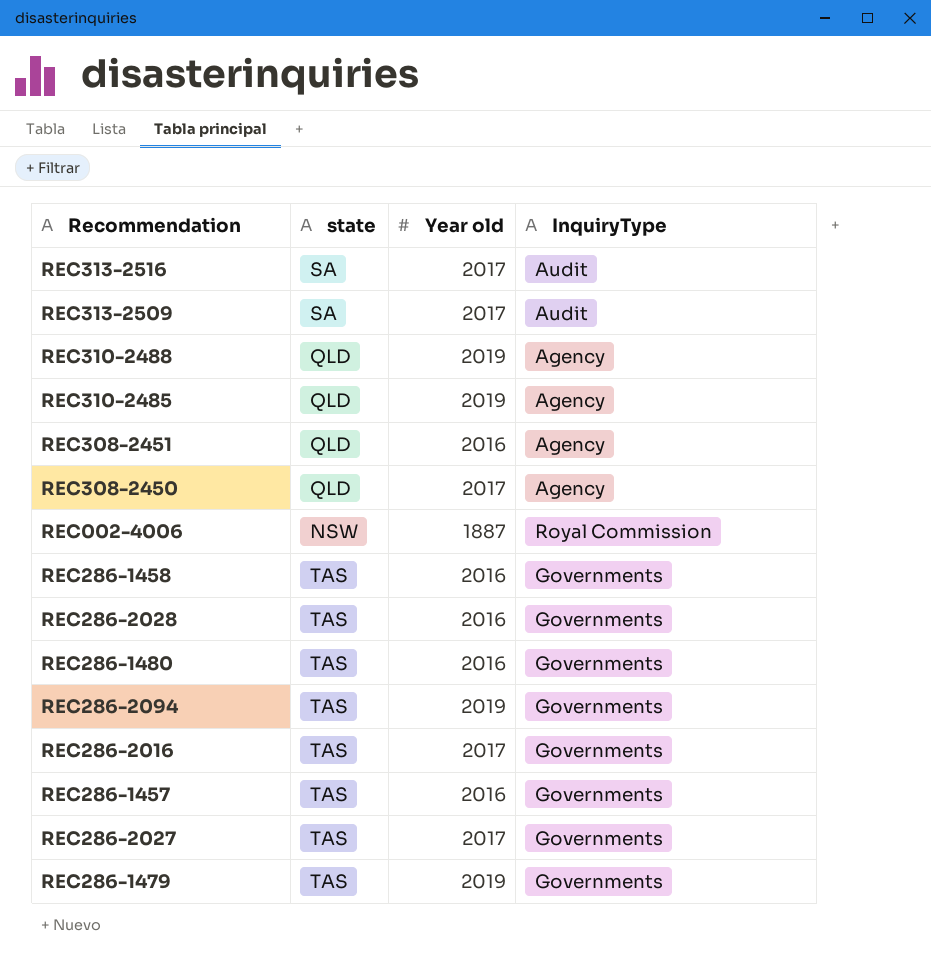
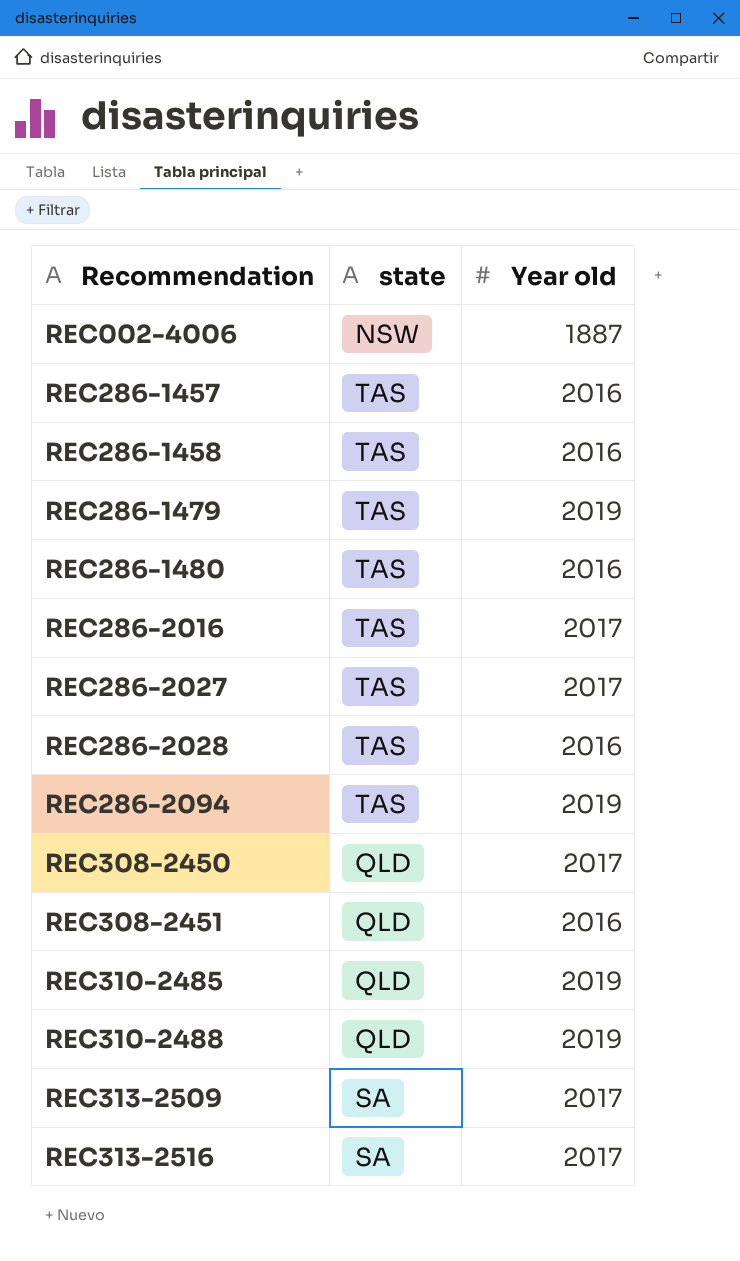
row order: none -> Recommendation ascending
column InquiryType | position: 4 -> none

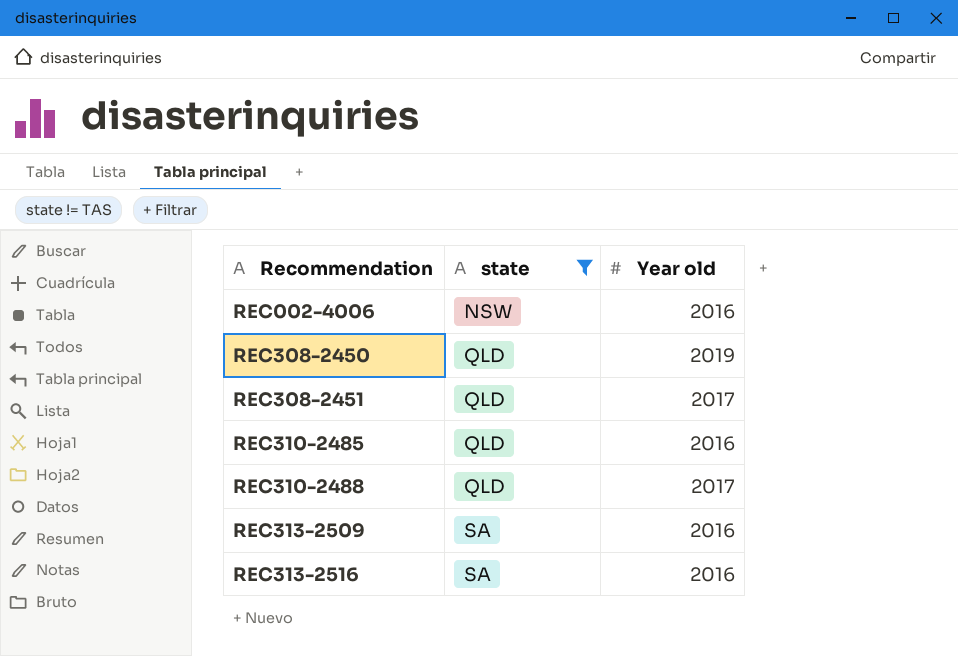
filter: none -> state != TAS
REC002-4006 | Year old: 1887 -> 2016
REC308-2450 | Year old: 2017 -> 2019
REC308-2451 | Year old: 2016 -> 2017
REC310-2485 | Year old: 2019 -> 2016
REC310-2488 | Year old: 2019 -> 2017
REC313-2509 | Year old: 2017 -> 2016
REC313-2516 | Year old: 2017 -> 2016

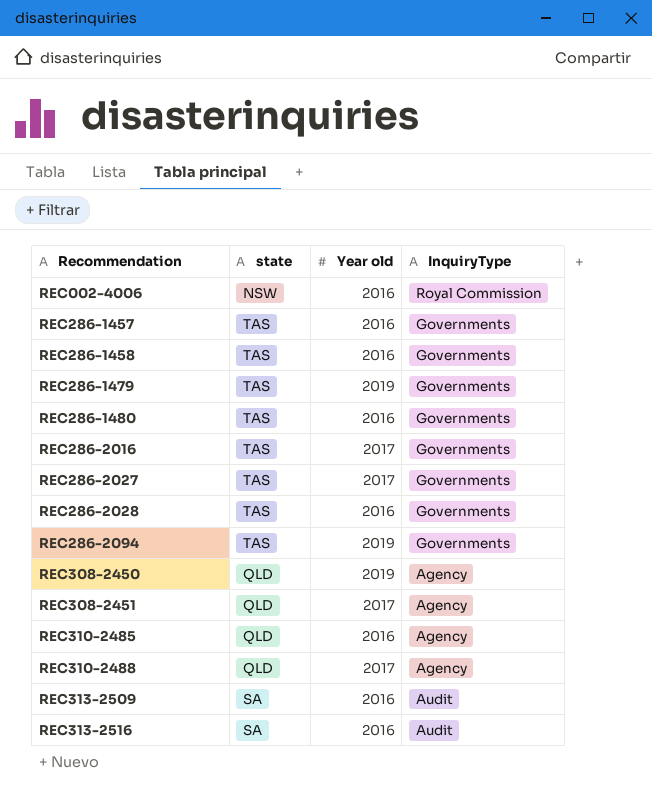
filter: state != TAS -> none
column InquiryType | position: none -> 4

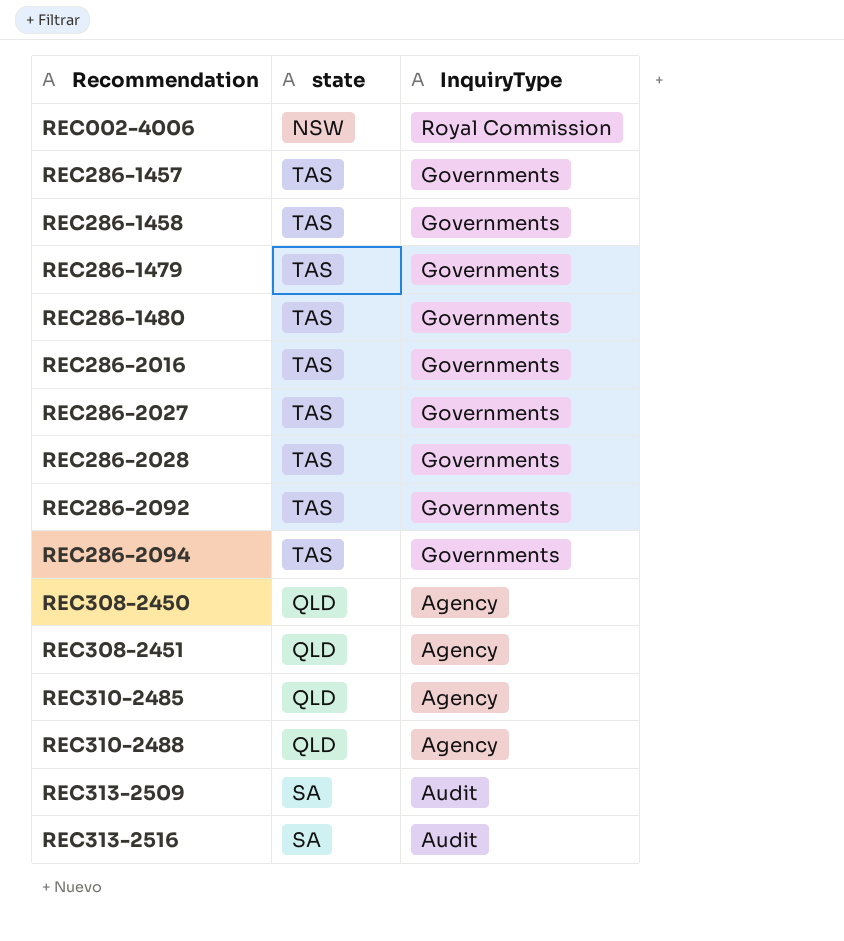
column Year old | position: 3 -> none
row REC286-2092: none -> TAS | Governments

